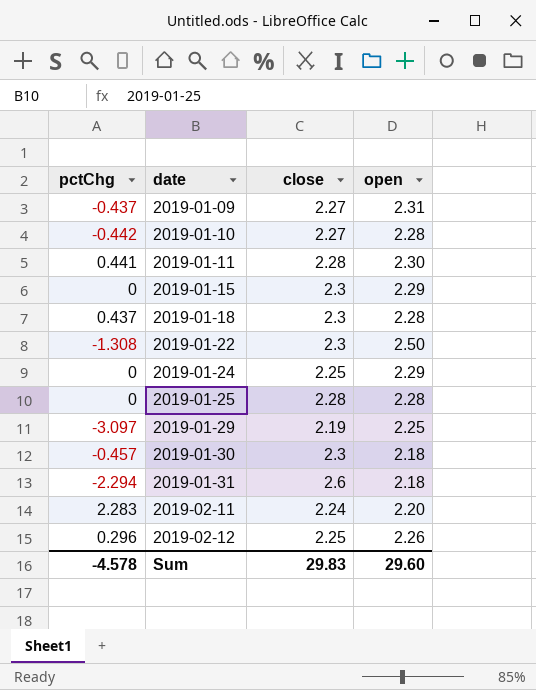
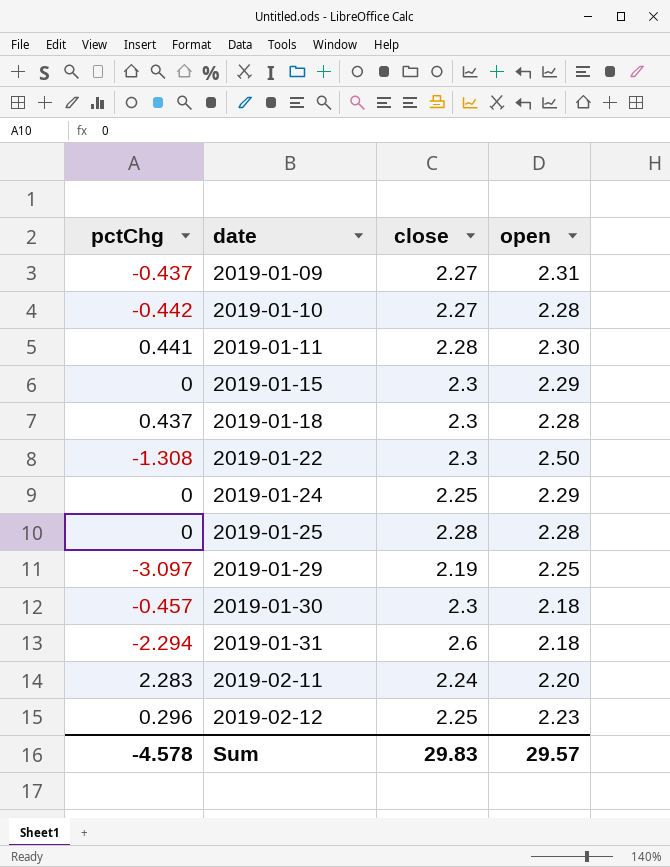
2019-02-12 | open: 2.26 -> 2.23
Sum | open: 29.60 -> 29.57

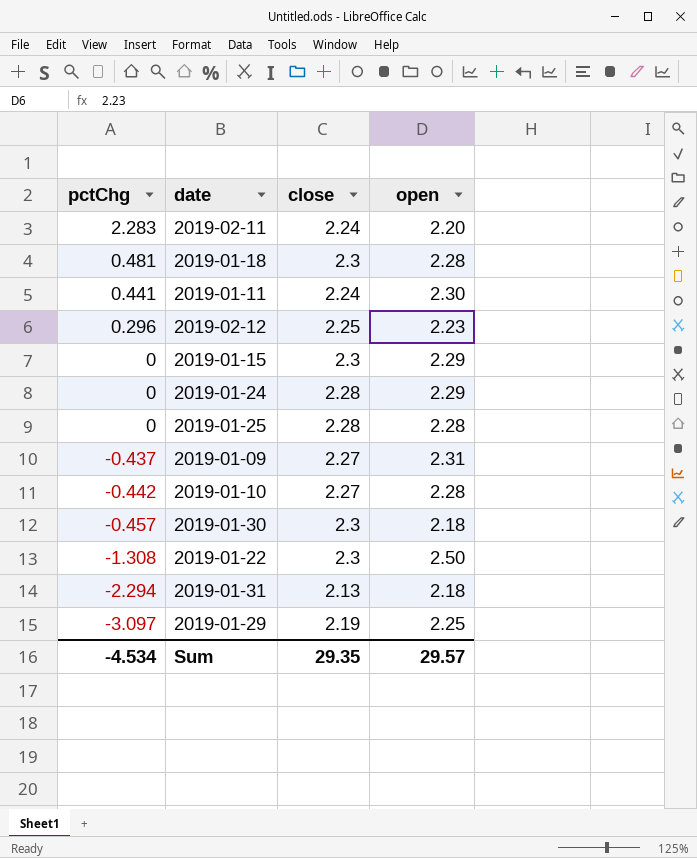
row order: date ascending -> pctChg descending
2019-01-18 | pctChg: 0.437 -> 0.481
2019-01-11 | close: 2.28 -> 2.24
2019-01-24 | close: 2.25 -> 2.28
2019-01-31 | close: 2.6 -> 2.13
Sum | pctChg: -4.578 -> -4.534
Sum | close: 29.83 -> 29.35

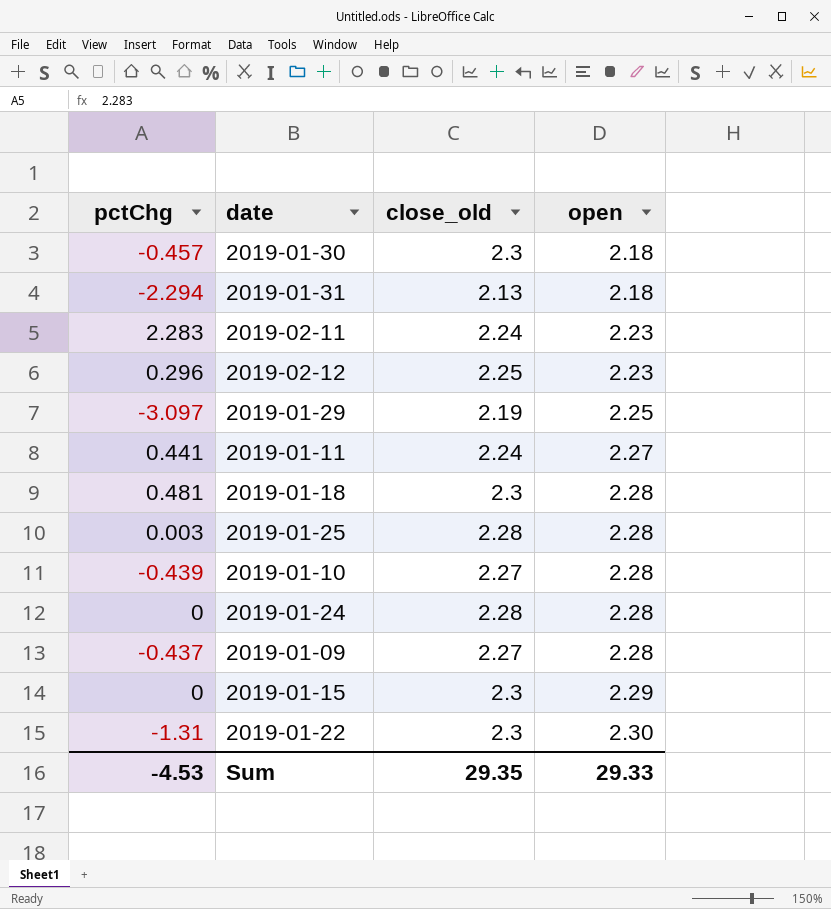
row order: pctChg descending -> open ascending
column name: close -> close_old
2019-02-11 | open: 2.20 -> 2.23
2019-01-11 | open: 2.30 -> 2.27
2019-01-25 | pctChg: 0 -> 0.003
2019-01-10 | pctChg: -0.442 -> -0.439
2019-01-24 | open: 2.29 -> 2.28
2019-01-09 | open: 2.31 -> 2.28
2019-01-22 | pctChg: -1.308 -> -1.31
2019-01-22 | open: 2.50 -> 2.30
Sum | pctChg: -4.534 -> -4.53
Sum | open: 29.57 -> 29.33

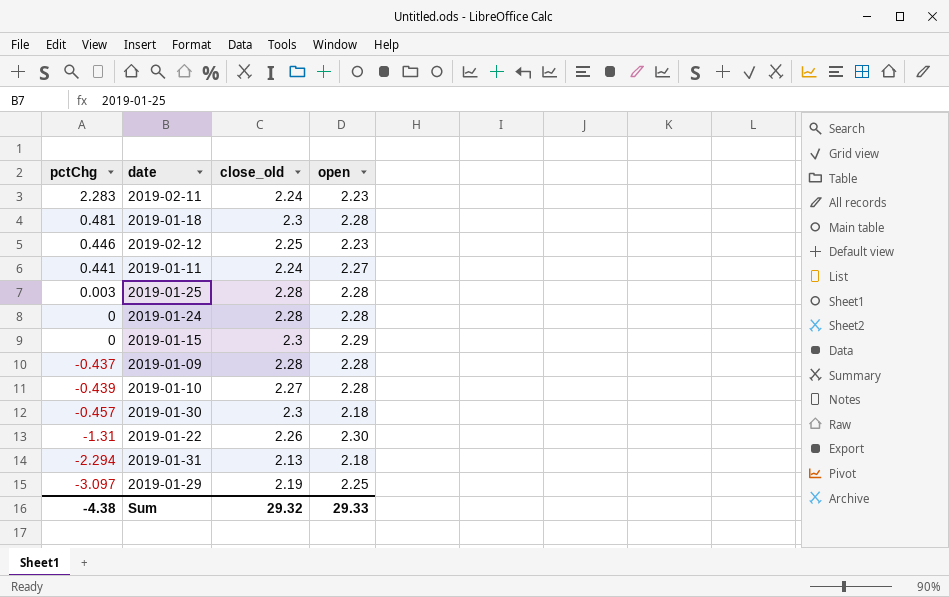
row order: open ascending -> pctChg descending
2019-02-12 | pctChg: 0.296 -> 0.446
2019-01-09 | close_old: 2.27 -> 2.28
2019-01-22 | close_old: 2.3 -> 2.26
Sum | pctChg: -4.53 -> -4.38
Sum | close_old: 29.35 -> 29.32

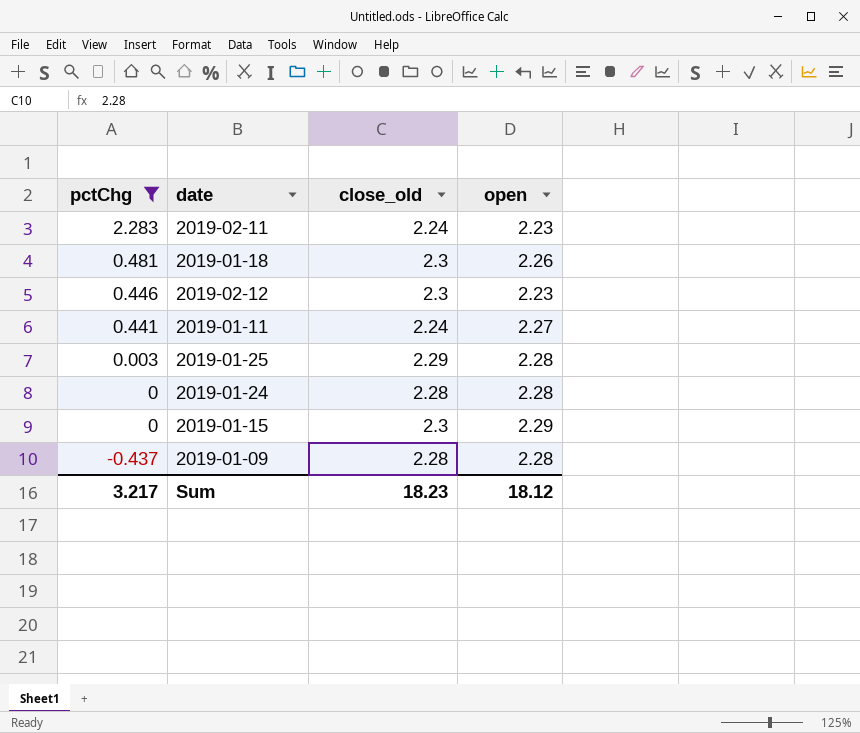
filter: none -> pctChg >= -0.437
2019-01-18 | open: 2.28 -> 2.26
2019-02-12 | close_old: 2.25 -> 2.3
2019-01-25 | close_old: 2.28 -> 2.29
Sum | pctChg: -4.38 -> 3.217
Sum | close_old: 29.32 -> 18.23
Sum | open: 29.33 -> 18.12

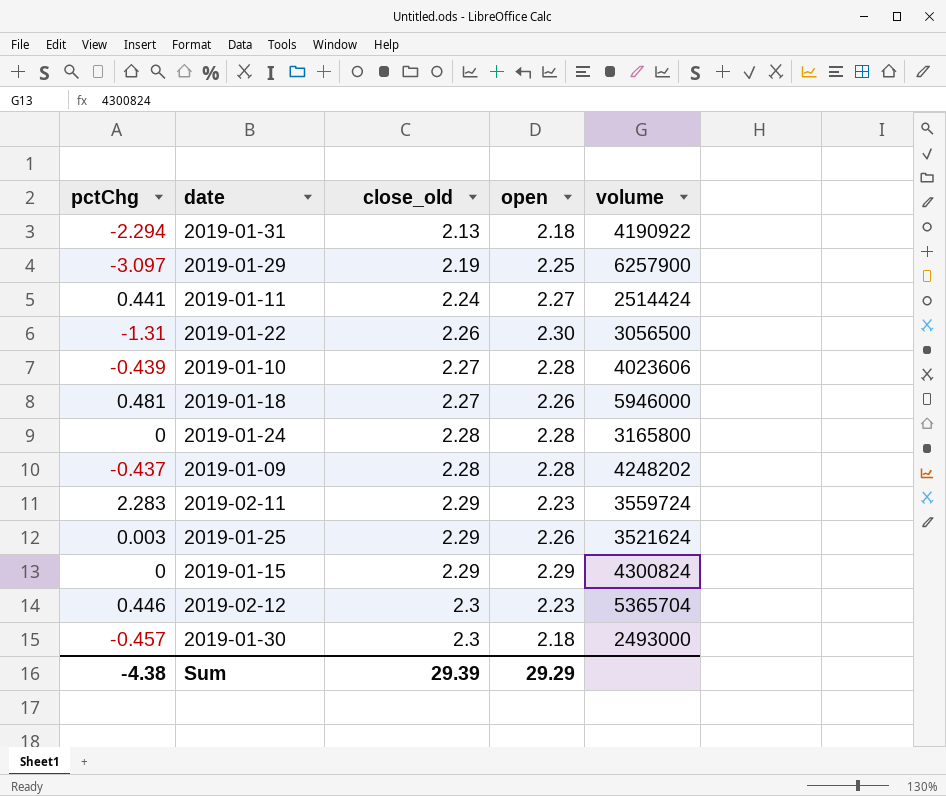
filter: pctChg >= -0.437 -> none
row order: pctChg descending -> close_old ascending
column volume | position: none -> 5
2019-01-18 | close_old: 2.3 -> 2.27
2019-02-11 | close_old: 2.24 -> 2.29
2019-01-25 | open: 2.28 -> 2.26
2019-01-15 | close_old: 2.3 -> 2.29
Sum | pctChg: 3.217 -> -4.38
Sum | close_old: 18.23 -> 29.39
Sum | open: 18.12 -> 29.29

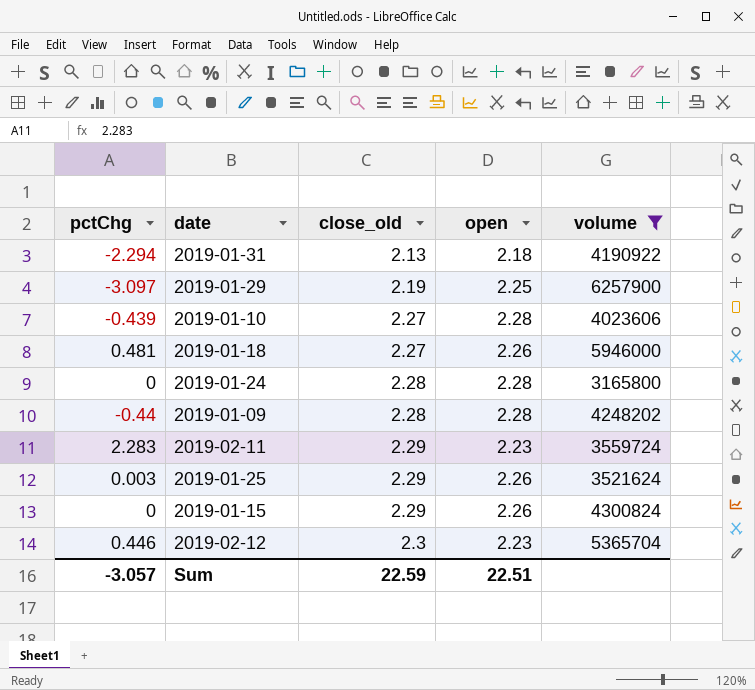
filter: none -> volume >= 3165800
2019-01-09 | pctChg: -0.437 -> -0.44
2019-01-15 | open: 2.29 -> 2.26
Sum | pctChg: -4.38 -> -3.057
Sum | close_old: 29.39 -> 22.59
Sum | open: 29.29 -> 22.51

